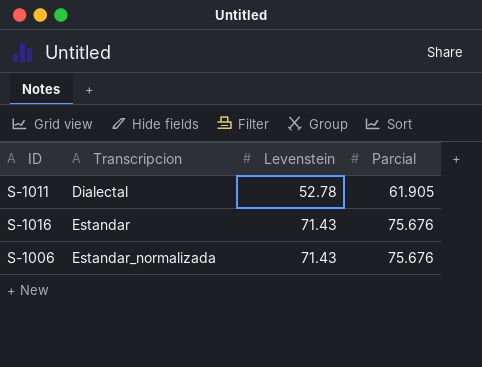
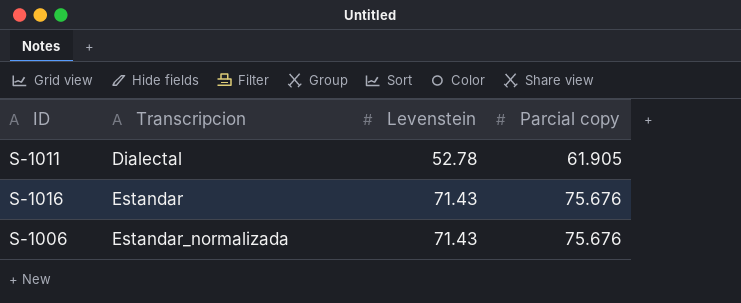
column name: Parcial -> Parcial copy

